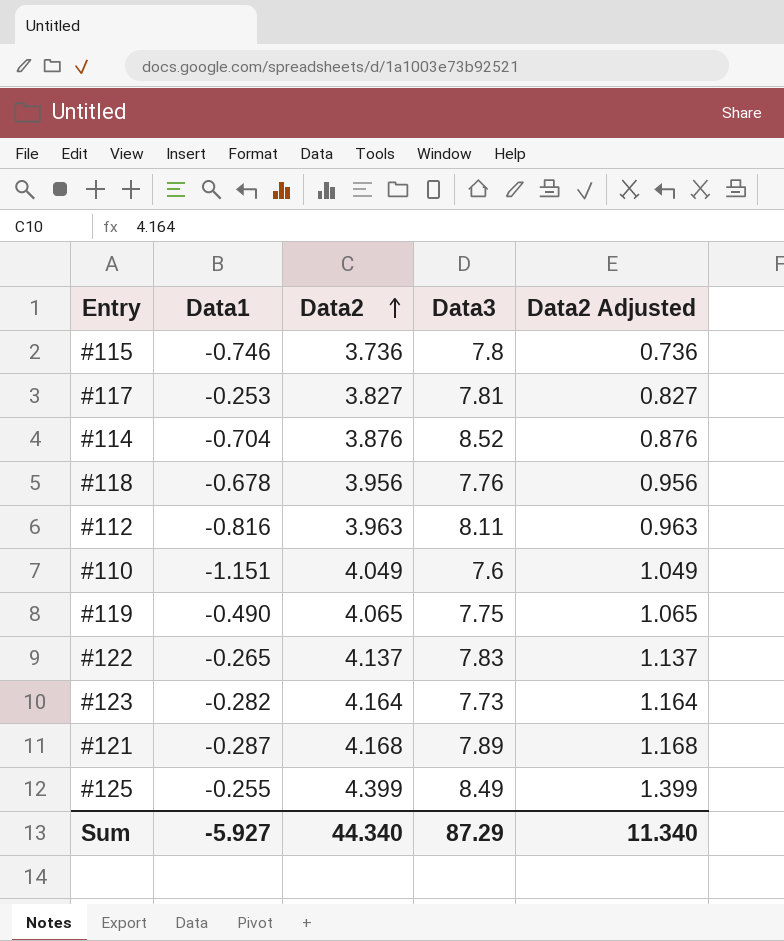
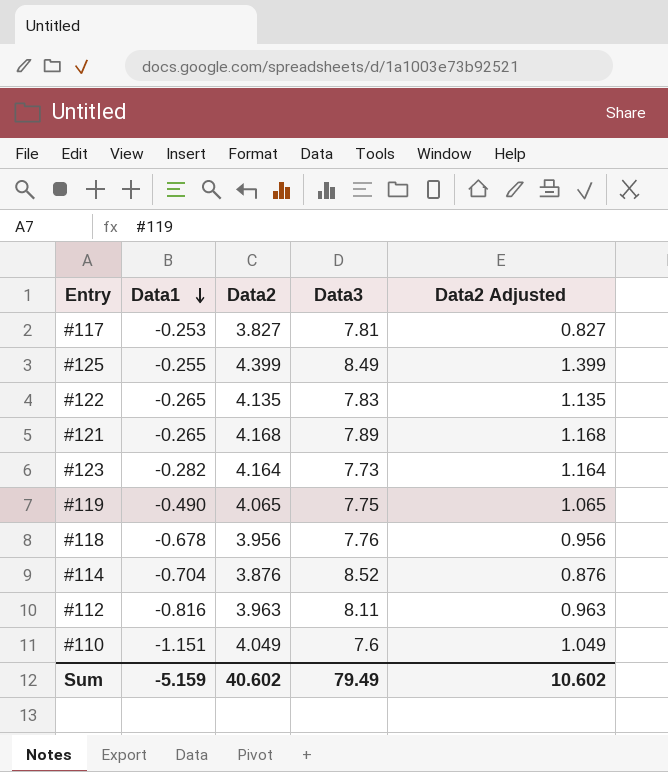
row order: Data2 ascending -> Data1 descending
row #115: -0.746 | 3.736 | 7.8 | 0.736 -> none
#122 | Data2: 4.137 -> 4.135
#122 | Data2 Adjusted: 1.137 -> 1.135
#121 | Data1: -0.287 -> -0.265
Sum | Data1: -5.927 -> -5.159
Sum | Data2: 44.340 -> 40.602
Sum | Data3: 87.29 -> 79.49
Sum | Data2 Adjusted: 11.340 -> 10.602

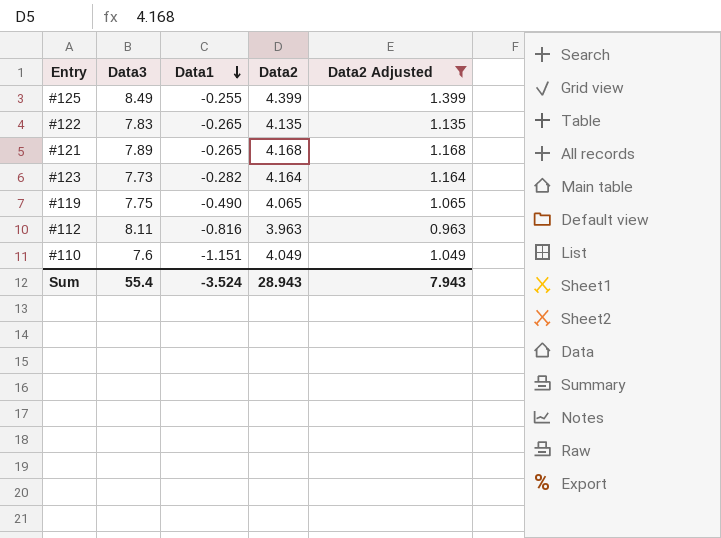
filter: none -> Data2 Adjusted >= 0.963
column Data3 | position: 4 -> 2
Sum | Data3: 79.49 -> 55.4
Sum | Data1: -5.159 -> -3.524
Sum | Data2: 40.602 -> 28.943
Sum | Data2 Adjusted: 10.602 -> 7.943

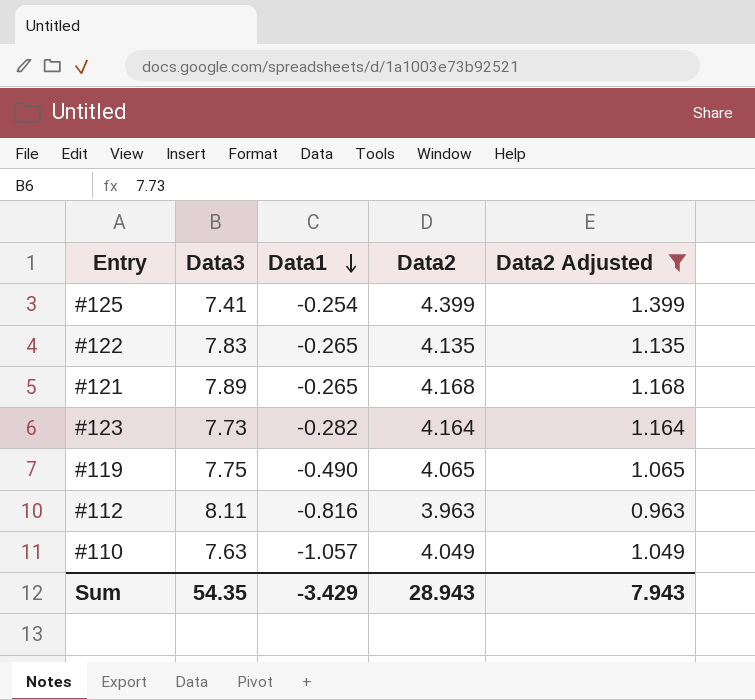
#125 | Data3: 8.49 -> 7.41
#125 | Data1: -0.255 -> -0.254
#110 | Data3: 7.6 -> 7.63
#110 | Data1: -1.151 -> -1.057
Sum | Data3: 55.4 -> 54.35
Sum | Data1: -3.524 -> -3.429

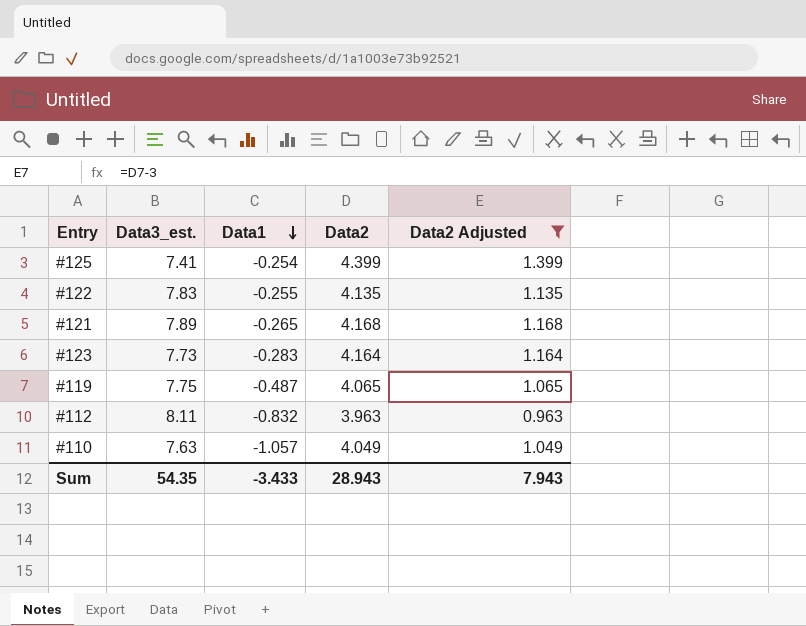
column name: Data3 -> Data3_est.
#122 | Data1: -0.265 -> -0.255
#123 | Data1: -0.282 -> -0.283
#119 | Data1: -0.490 -> -0.487
#112 | Data1: -0.816 -> -0.832
Sum | Data1: -3.429 -> -3.433

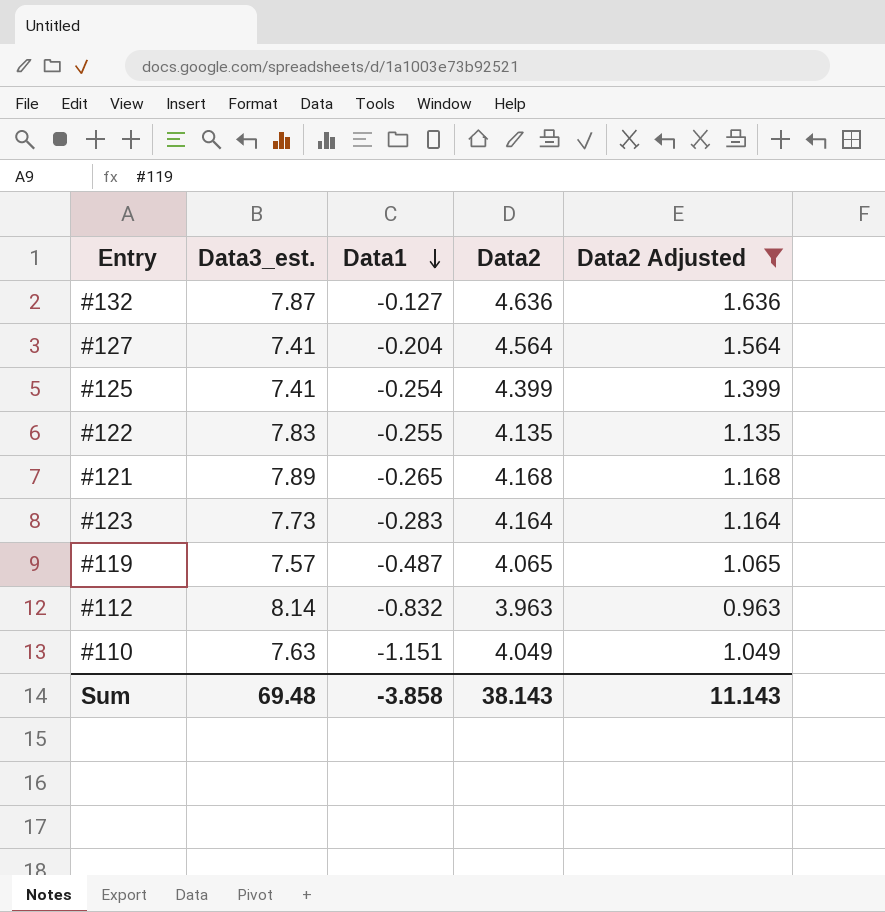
row #132: none -> 7.87 | -0.127 | 4.636 | 1.636
row #127: none -> 7.41 | -0.204 | 4.564 | 1.564
#119 | Data3_est.: 7.75 -> 7.57
#112 | Data3_est.: 8.11 -> 8.14
#110 | Data1: -1.057 -> -1.151
Sum | Data3_est.: 54.35 -> 69.48
Sum | Data1: -3.433 -> -3.858
Sum | Data2: 28.943 -> 38.143
Sum | Data2 Adjusted: 7.943 -> 11.143

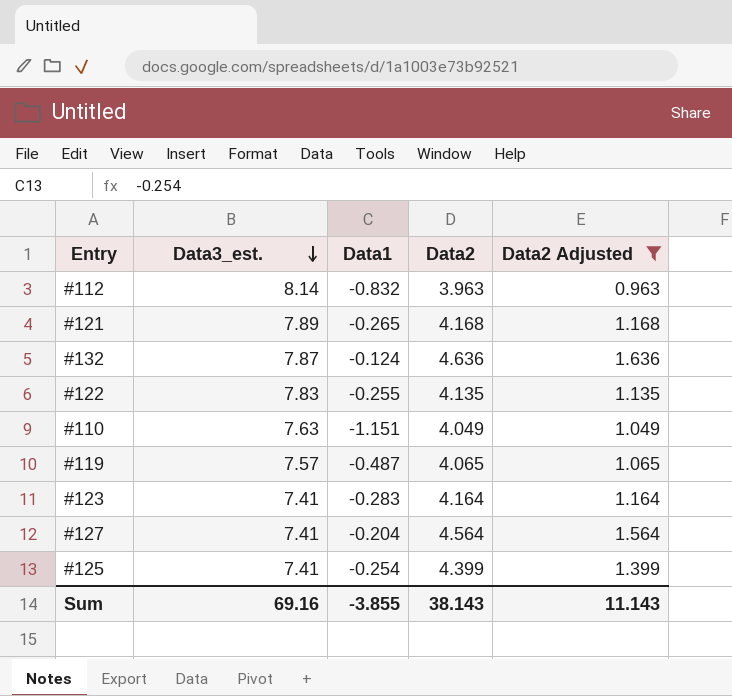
row order: Data1 descending -> Data3_est. descending
#132 | Data1: -0.127 -> -0.124
#123 | Data3_est.: 7.73 -> 7.41
Sum | Data3_est.: 69.48 -> 69.16
Sum | Data1: -3.858 -> -3.855

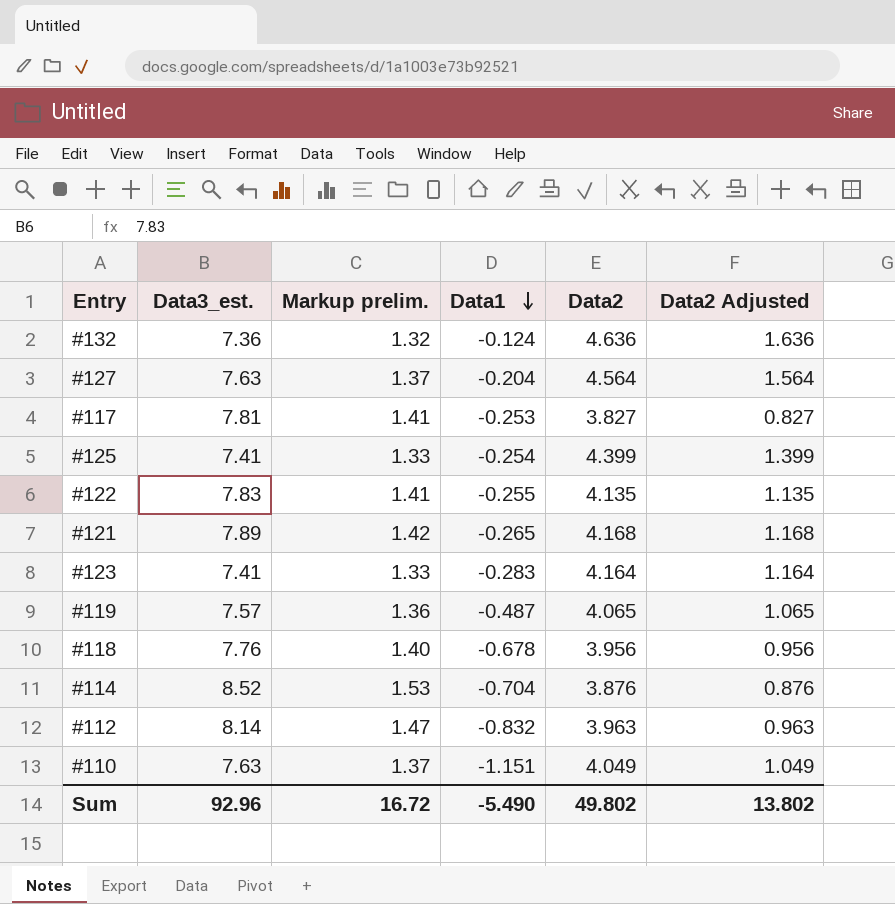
filter: Data2 Adjusted >= 0.963 -> none
row order: Data3_est. descending -> Data1 descending
column Markup prelim. | formula: none -> [Data3_est.] * 0.18
#132 | Data3_est.: 7.87 -> 7.36
#127 | Data3_est.: 7.41 -> 7.63
Sum | Data3_est.: 69.16 -> 92.96
Sum | Data1: -3.855 -> -5.490
Sum | Data2: 38.143 -> 49.802
Sum | Data2 Adjusted: 11.143 -> 13.802

